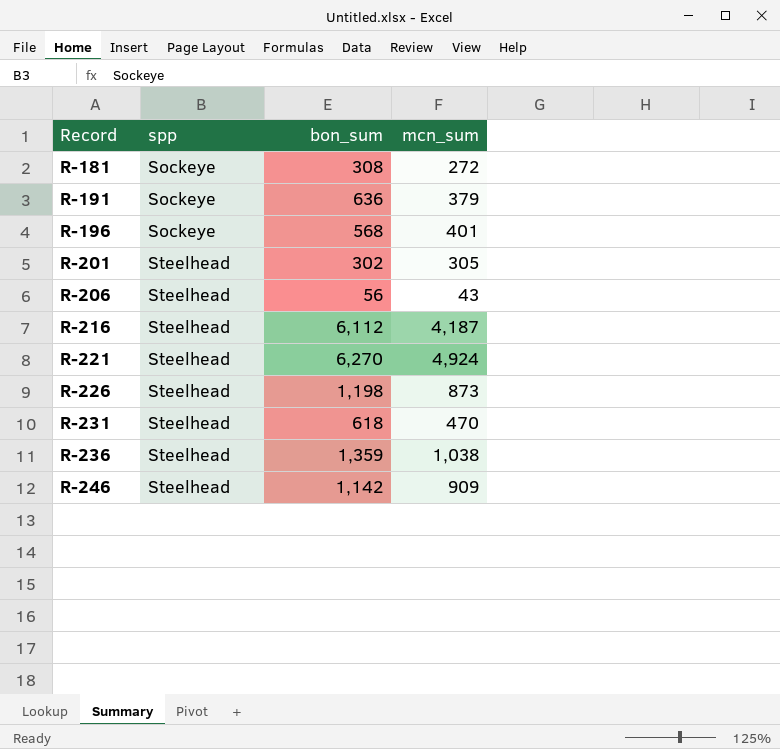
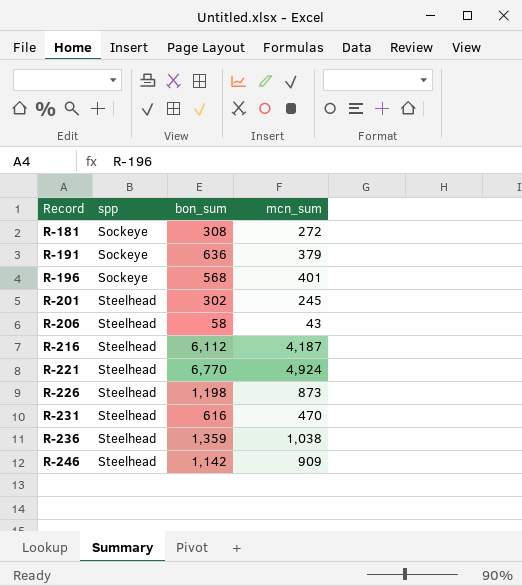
R-201 | mcn_sum: 305 -> 245
R-206 | bon_sum: 56 -> 58
R-221 | bon_sum: 6,270 -> 6,770
R-231 | bon_sum: 618 -> 616

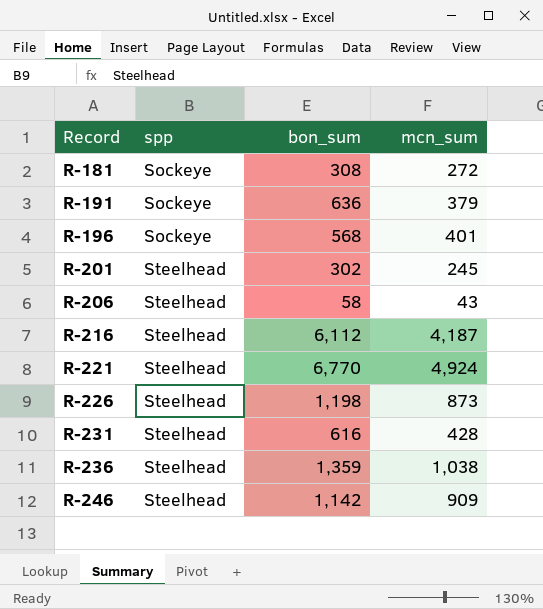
R-231 | mcn_sum: 470 -> 428

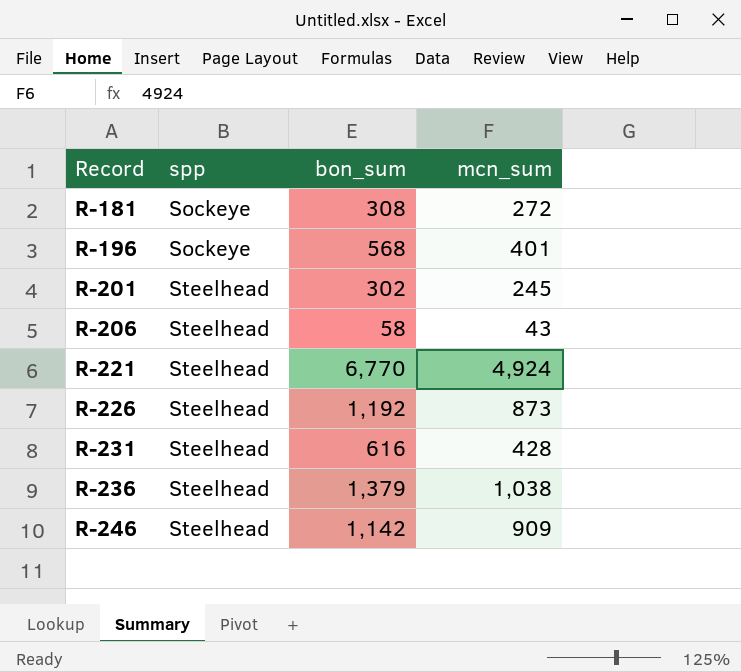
row R-191: Sockeye | 636 | 379 -> none
row R-216: Steelhead | 6,112 | 4,187 -> none
R-226 | bon_sum: 1,198 -> 1,192
R-236 | bon_sum: 1,359 -> 1,379

